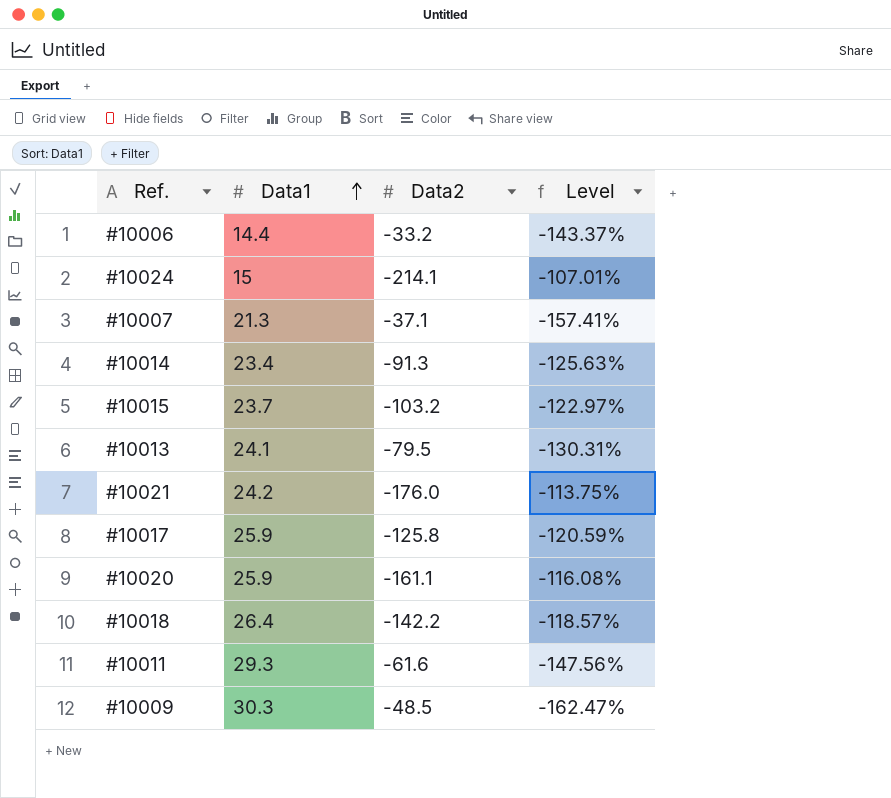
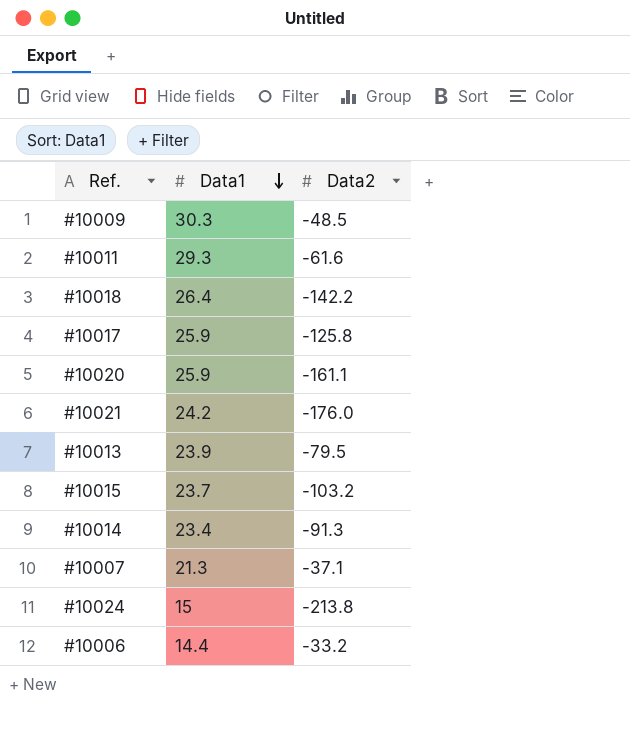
row order: Data1 ascending -> Data1 descending
column Level | formula: ([Data1] - [Data2]) / [Data2] -> none
#10013 | Data1: 24.1 -> 23.9
#10024 | Data2: -214.1 -> -213.8

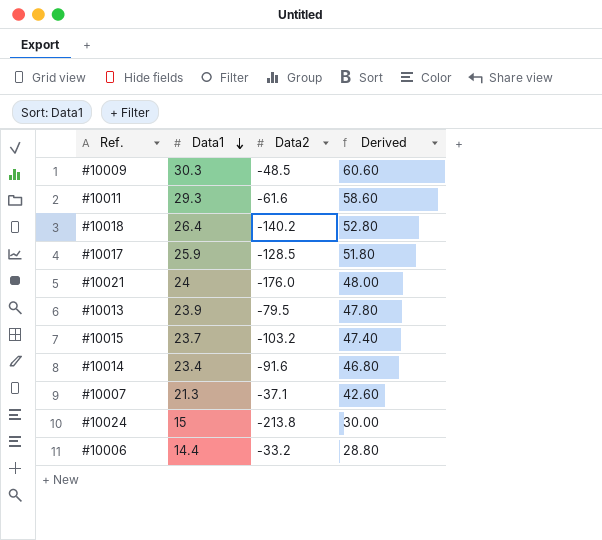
column Derived | formula: none -> [Data1] * 2
row #10020: 25.9 | -161.1 -> none
#10018 | Data2: -142.2 -> -140.2
#10017 | Data2: -125.8 -> -128.5
#10021 | Data1: 24.2 -> 24
#10014 | Data2: -91.3 -> -91.6

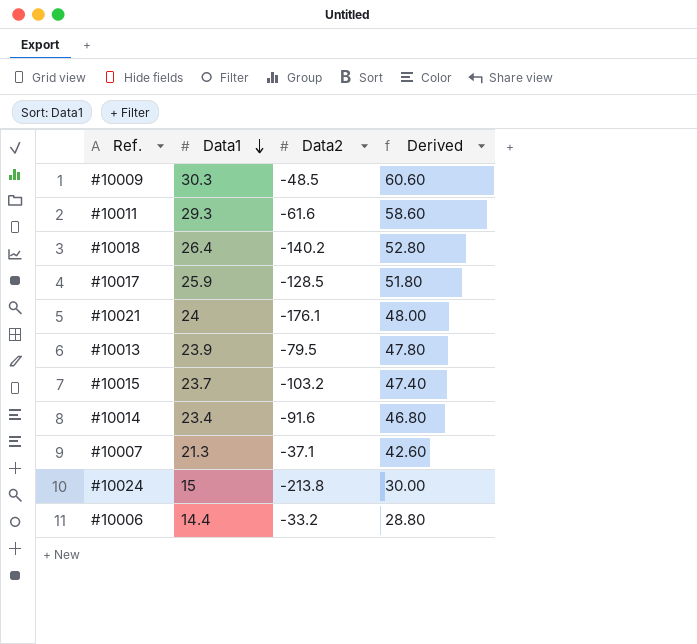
#10021 | Data2: -176.0 -> -176.1

